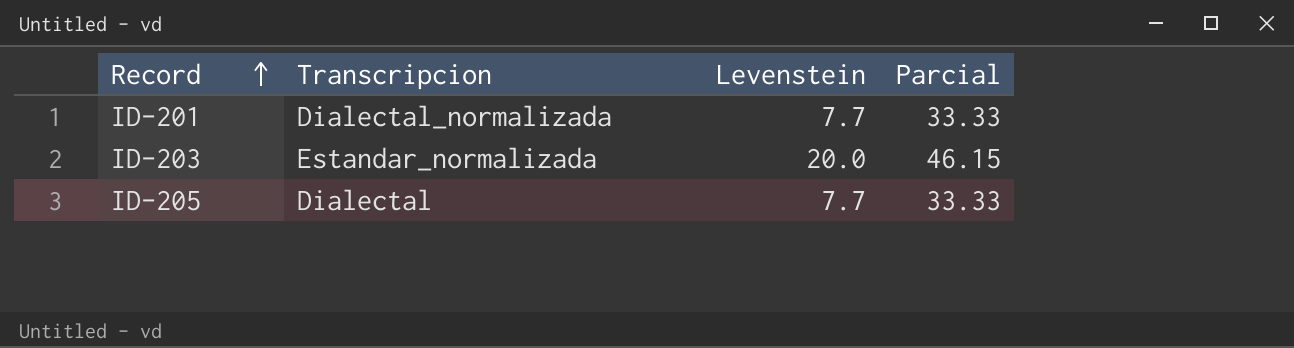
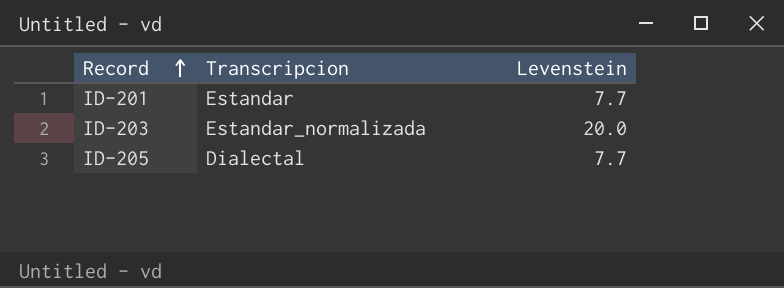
column Parcial | position: 4 -> none
ID-201 | Transcripcion: Dialectal_normalizada -> Estandar

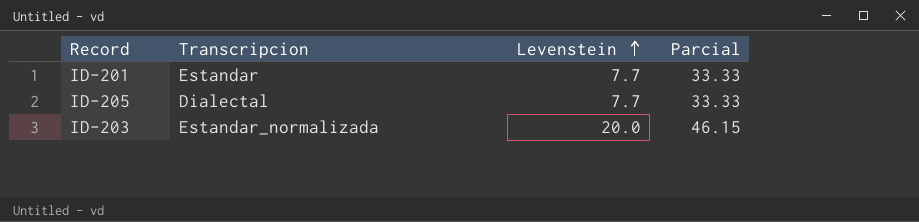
row order: Record ascending -> Levenstein ascending
column Parcial | position: none -> 4

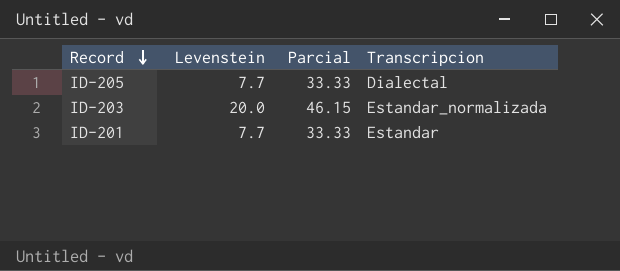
row order: Levenstein ascending -> Record descending
column Transcripcion | position: 2 -> 4

